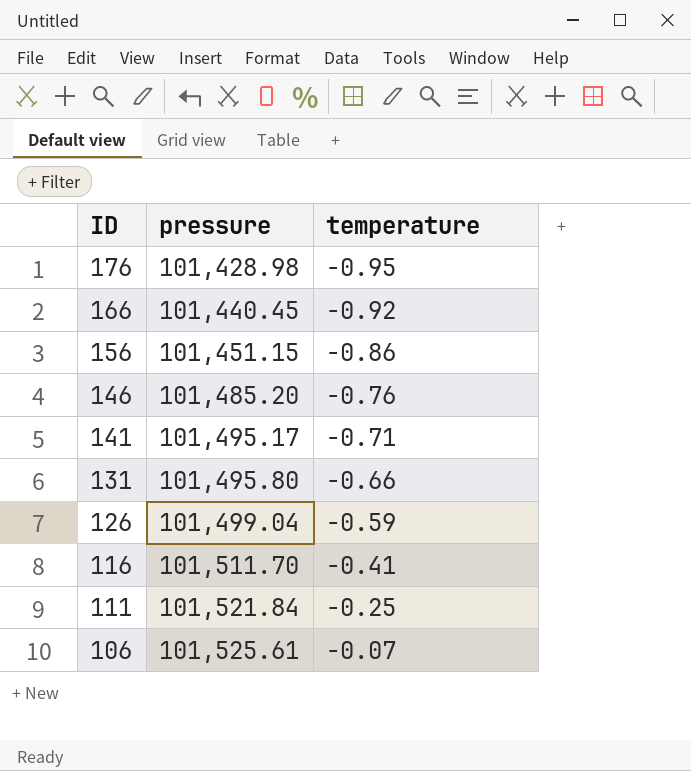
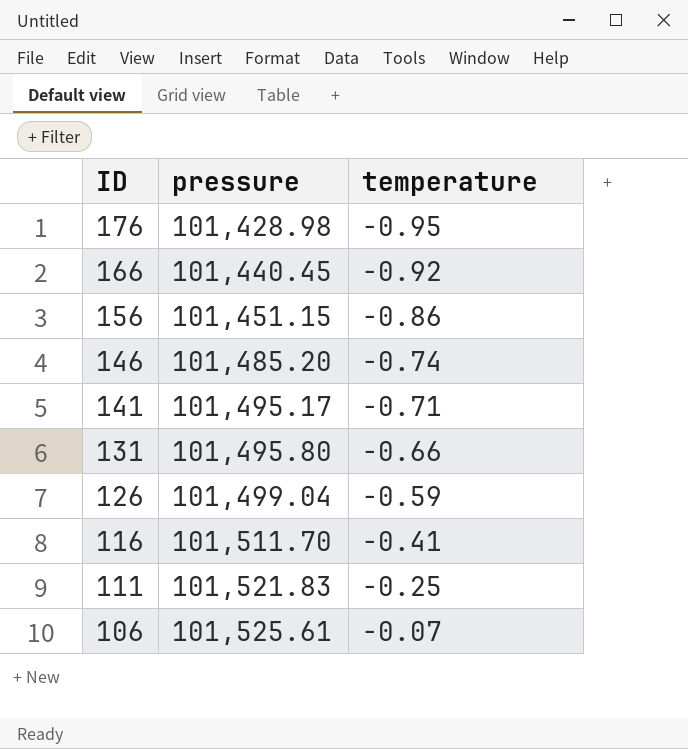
146 | temperature: -0.76 -> -0.74
111 | pressure: 101,521.84 -> 101,521.83

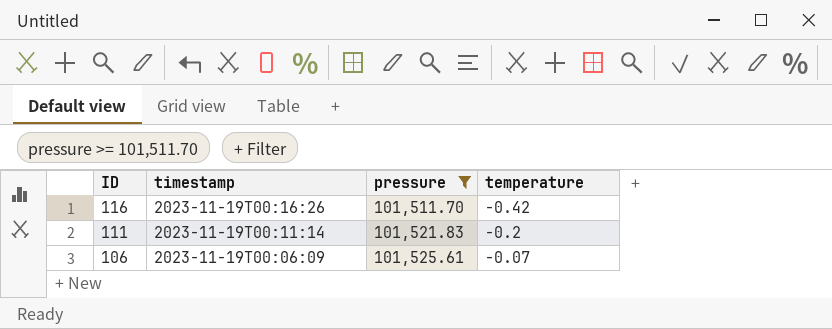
filter: none -> pressure >= 101,511.70
column timestamp | position: none -> 2
116 | temperature: -0.41 -> -0.42
111 | temperature: -0.25 -> -0.2

